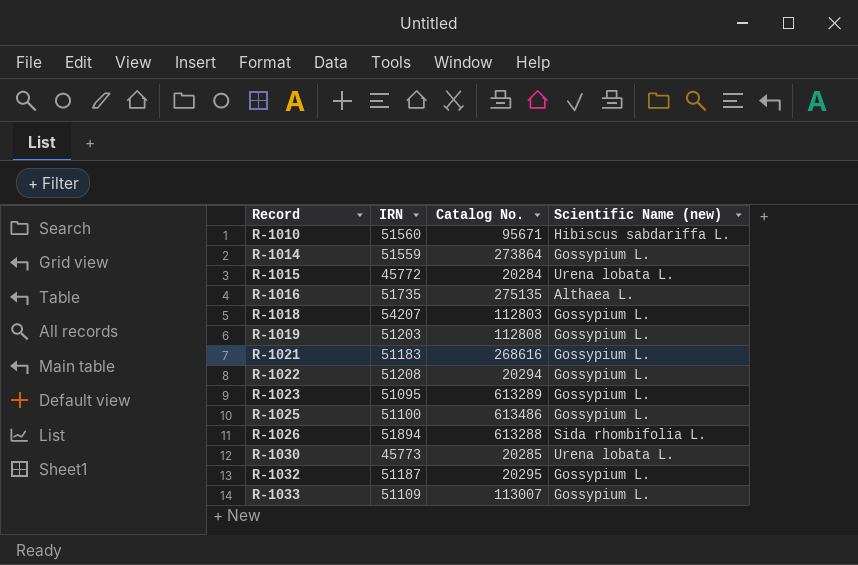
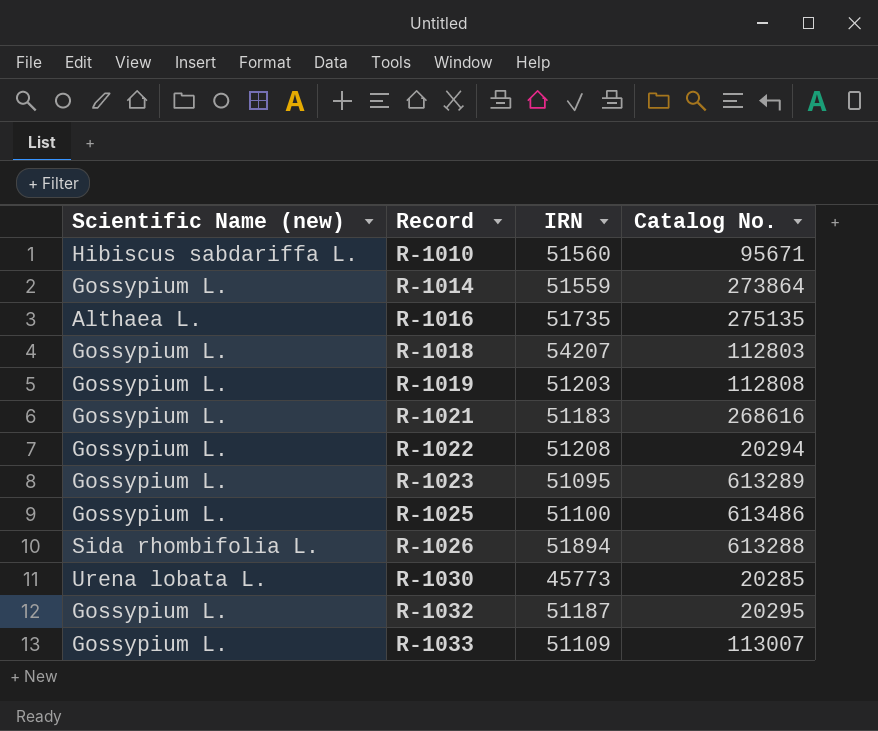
column Scientific Name (new) | position: 4 -> 1
row R-1015: 45772 | 20284 | Urena lobata L. -> none

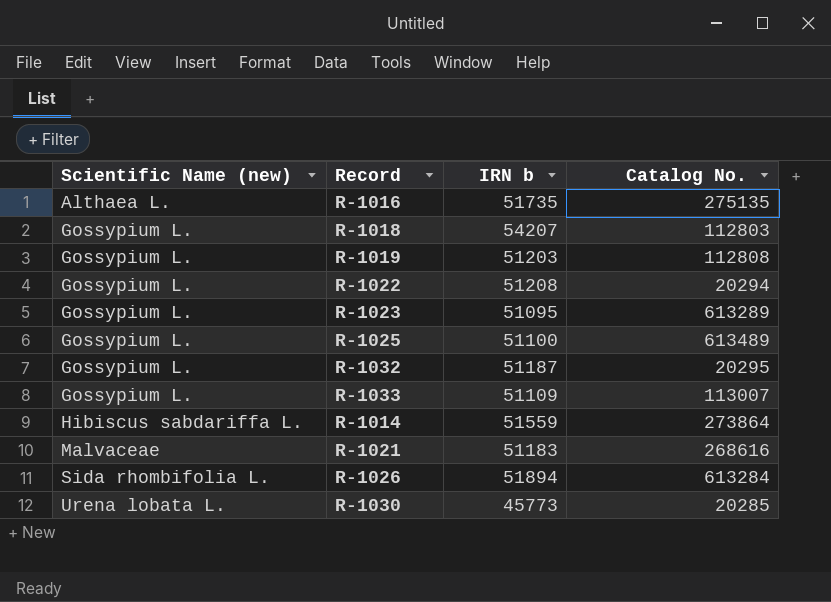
row order: Record ascending -> Scientific Name (new) ascending
column name: IRN -> IRN b
row R-1010: Hibiscus sabdariffa L. | 51560 | 95671 -> none
R-1025 | Catalog No.: 613486 -> 613489
R-1014 | Scientific Name (new): Gossypium L. -> Hibiscus sabdariffa L.
R-1021 | Scientific Name (new): Gossypium L. -> Malvaceae
R-1026 | Catalog No.: 613288 -> 613284

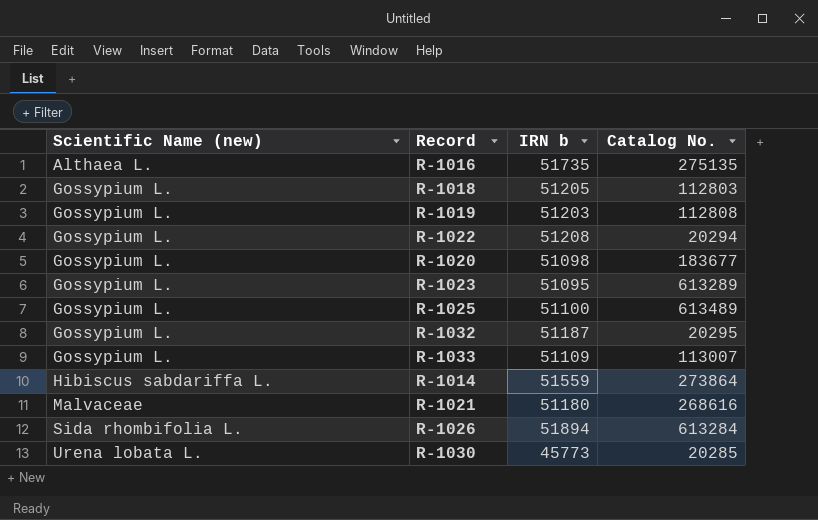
R-1018 | IRN b: 54207 -> 51205
row R-1020: none -> Gossypium L. | 51098 | 183677
R-1021 | IRN b: 51183 -> 51180

